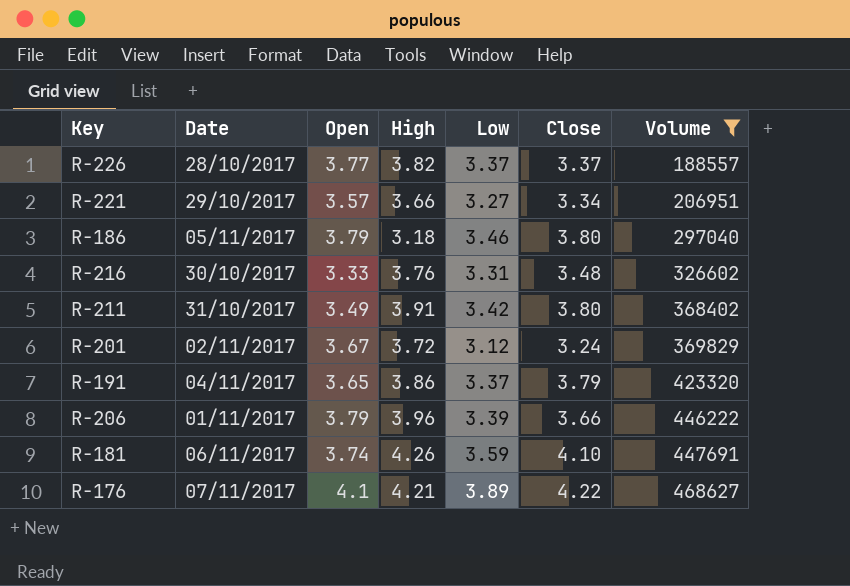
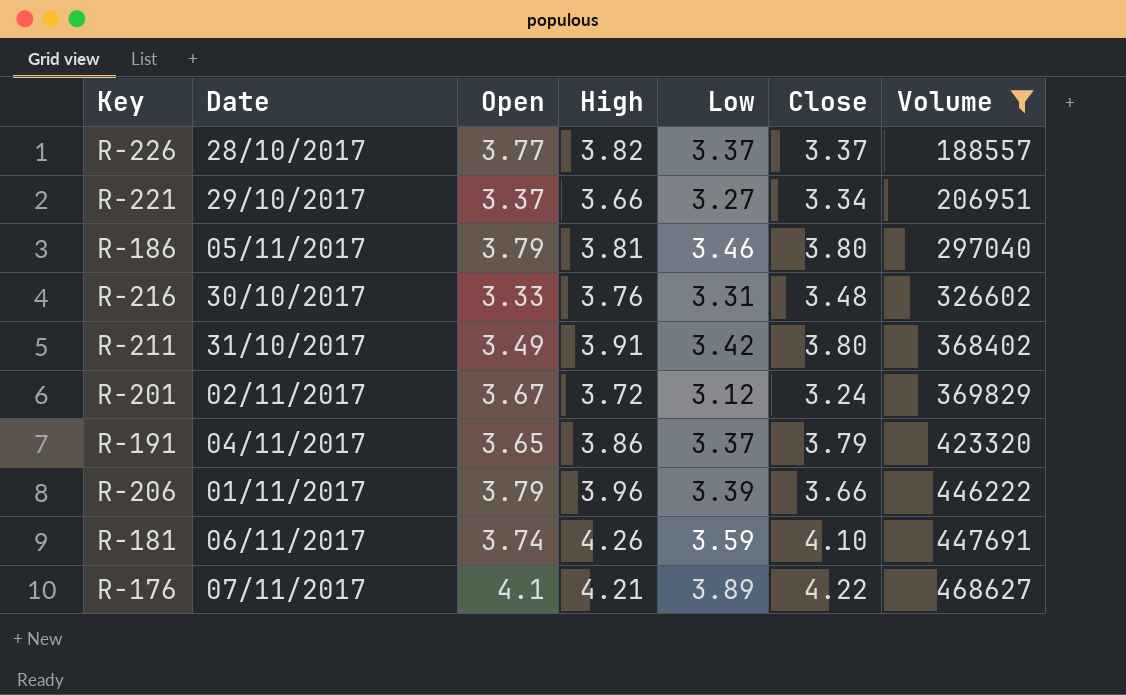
R-221 | Open: 3.57 -> 3.37
R-186 | High: 3.18 -> 3.81

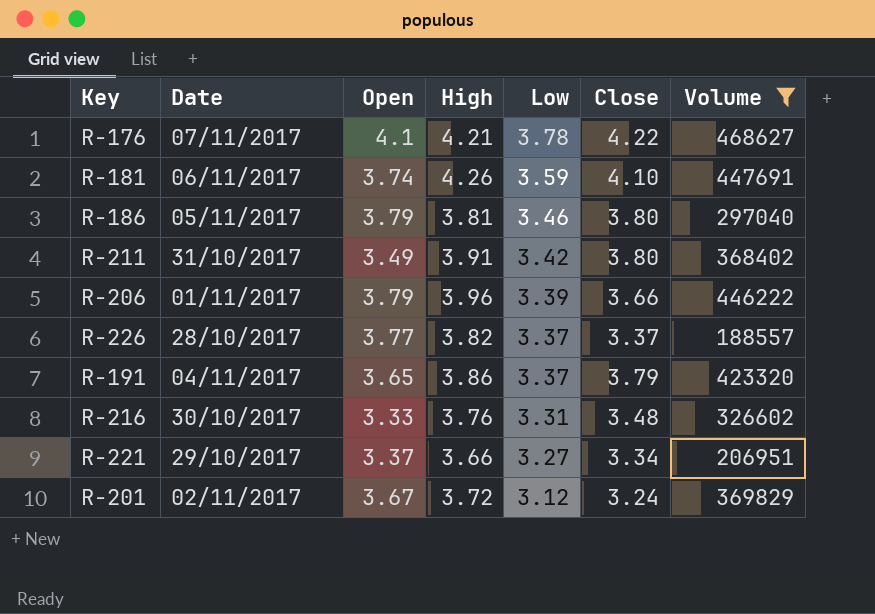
row order: Volume ascending -> Low descending
R-176 | Low: 3.89 -> 3.78

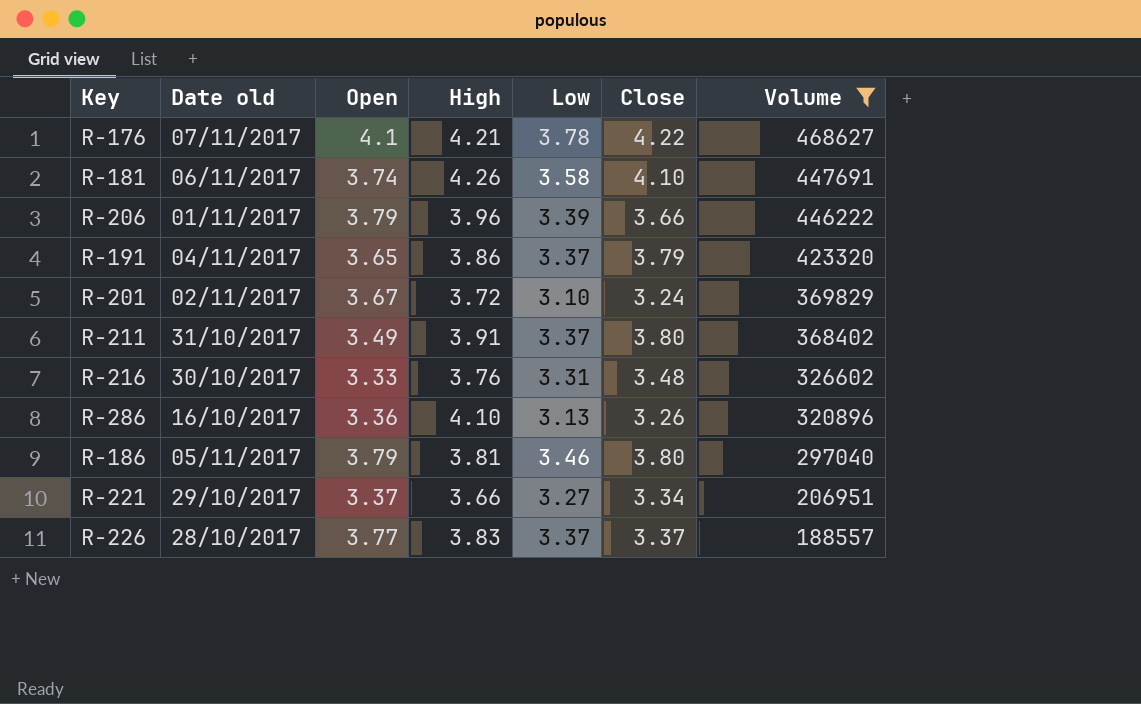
row order: Low descending -> Volume descending
column name: Date -> Date old
R-181 | Low: 3.59 -> 3.58
R-201 | Low: 3.12 -> 3.10
R-211 | Low: 3.42 -> 3.37
row R-286: none -> 16/10/2017 | 3.36 | 4.10 | 3.13 | 3.26 | 320896
R-226 | High: 3.82 -> 3.83

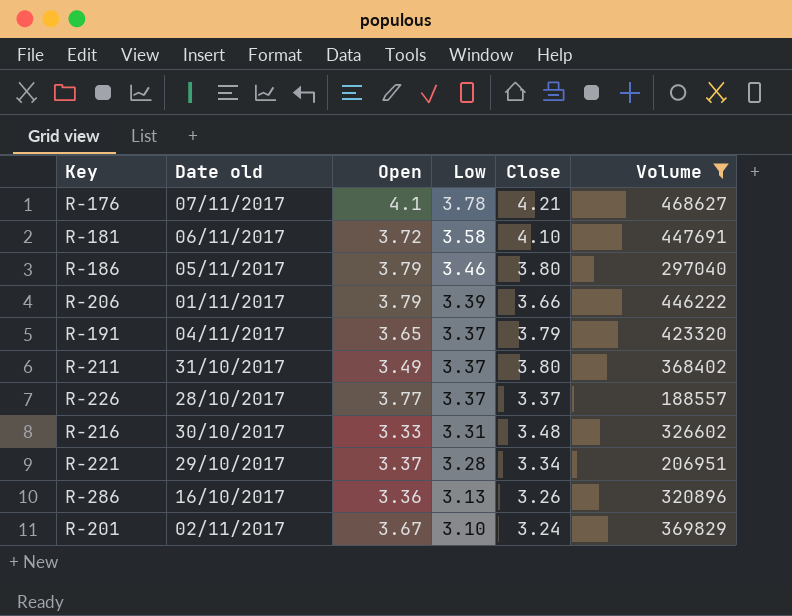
row order: Volume descending -> Low descending
column High | position: 4 -> none
R-176 | Close: 4.22 -> 4.21
R-181 | Open: 3.74 -> 3.72
R-221 | Low: 3.27 -> 3.28

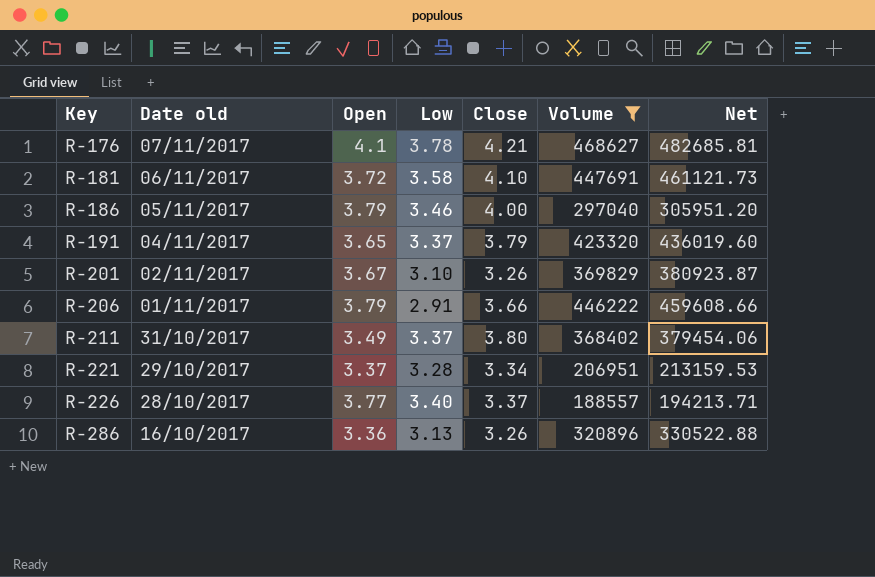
row order: Low descending -> Key ascending
column Net | formula: none -> [Volume] * 1.03
row R-216: 30/10/2017 | 3.33 | 3.31 | 3.48 | 326602 -> none
R-186 | Close: 3.80 -> 4.00
R-201 | Close: 3.24 -> 3.26
R-206 | Low: 3.39 -> 2.91
R-226 | Low: 3.37 -> 3.40

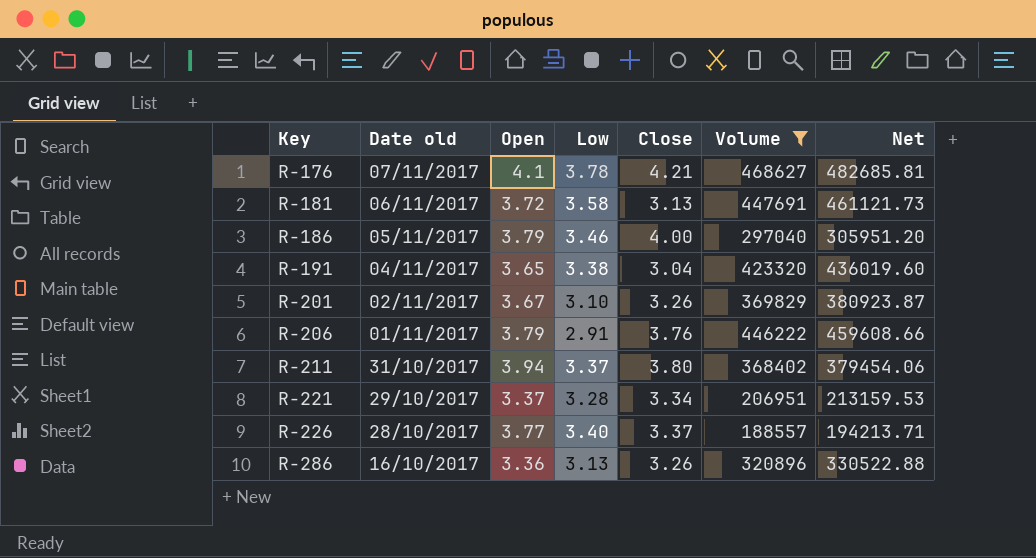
R-181 | Close: 4.10 -> 3.13
R-191 | Low: 3.37 -> 3.38
R-191 | Close: 3.79 -> 3.04
R-206 | Close: 3.66 -> 3.76
R-211 | Open: 3.49 -> 3.94

